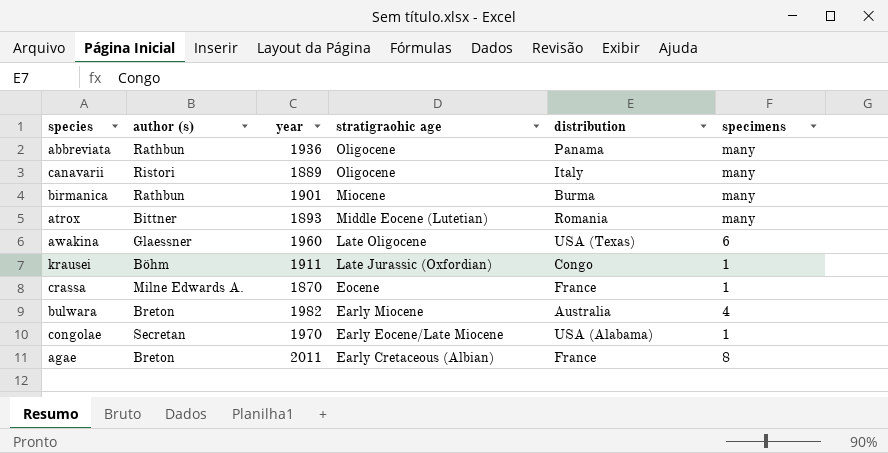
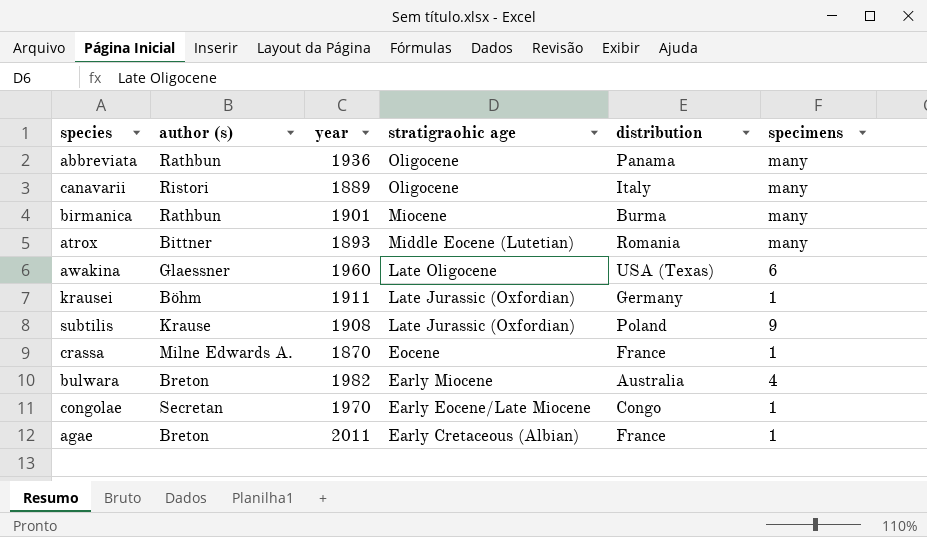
krausei | distribution: Congo -> Germany
row subtilis: none -> Krause | 1908 | Late Jurassic (Oxfordian) | Poland | 9
congolae | distribution: USA (Alabama) -> Congo
agae | specimens: 8 -> 1

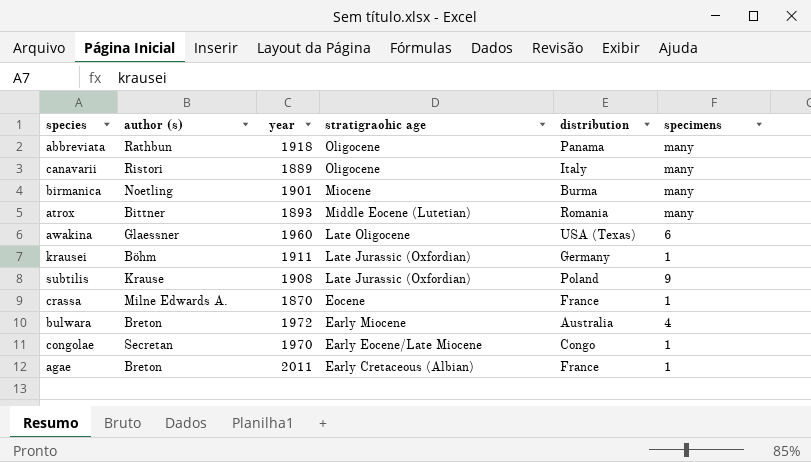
abbreviata | year: 1936 -> 1918
birmanica | author (s): Rathbun -> Noetling
bulwara | year: 1982 -> 1972

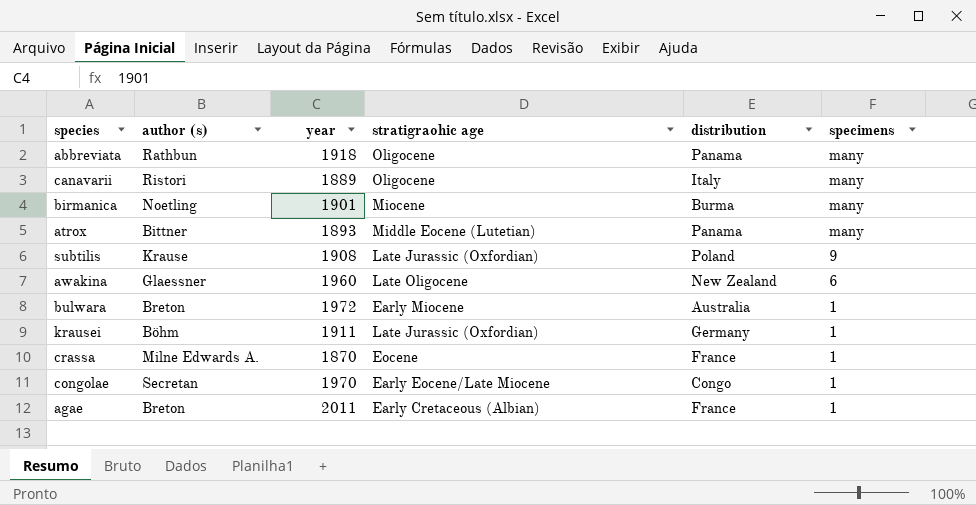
row order: stratigraohic age descending -> specimens descending
atrox | distribution: Romania -> Panama
awakina | distribution: USA (Texas) -> New Zealand
bulwara | specimens: 4 -> 1

